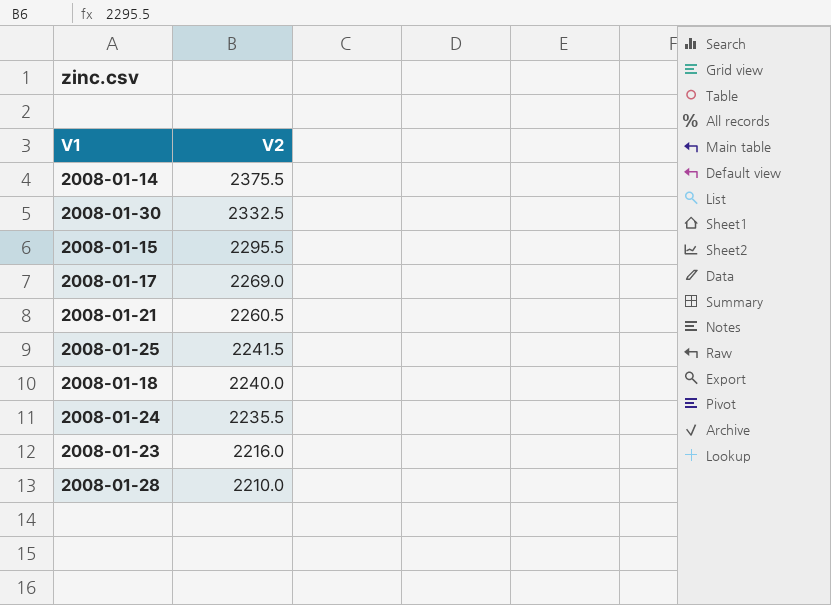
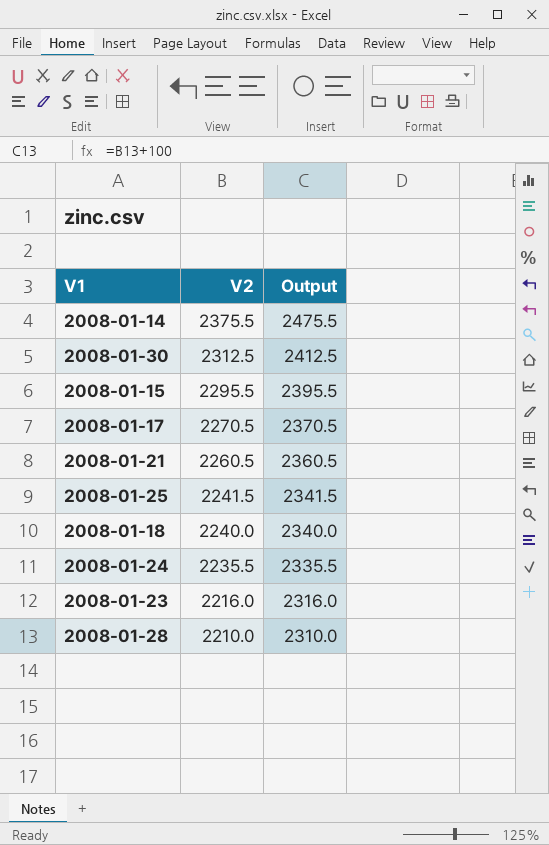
column Output | formula: none -> [V2] + 100
2008-01-30 | V2: 2332.5 -> 2312.5
2008-01-17 | V2: 2269.0 -> 2270.5

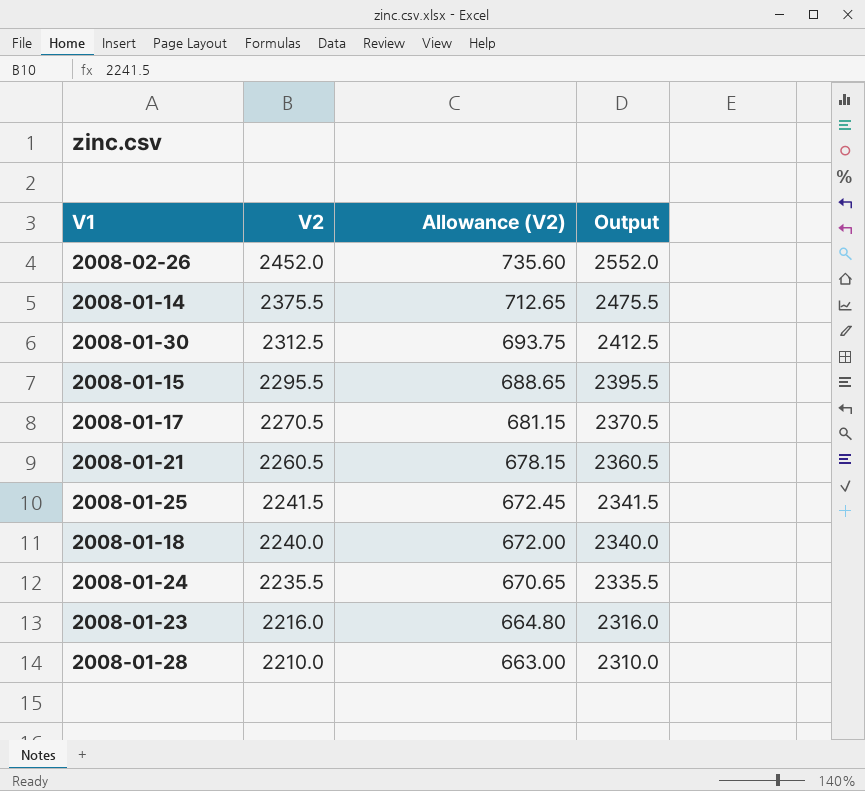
column Allowance (V2) | formula: none -> [V2] * 0.3
row 2008-02-26: none -> 2452.0 | 735.60 | 2552.0

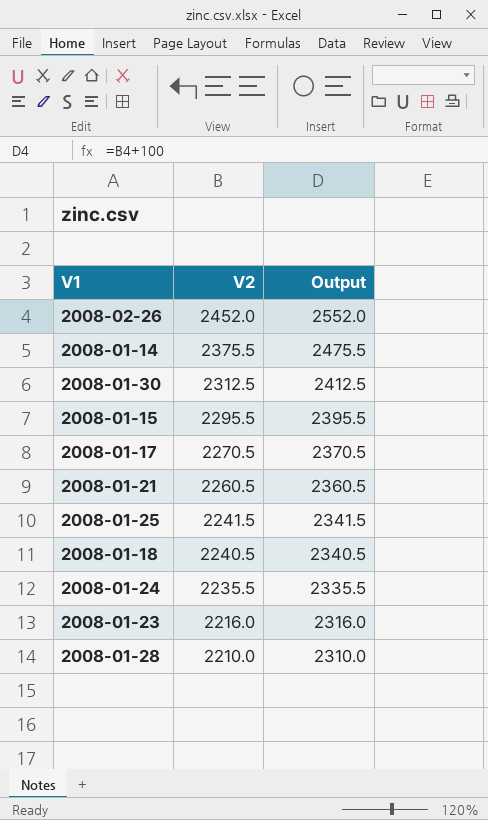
column Allowance (V2) | formula: [V2] * 0.3 -> none
2008-01-18 | V2: 2240.0 -> 2240.5
2008-01-18 | Output: 2340.0 -> 2340.5

